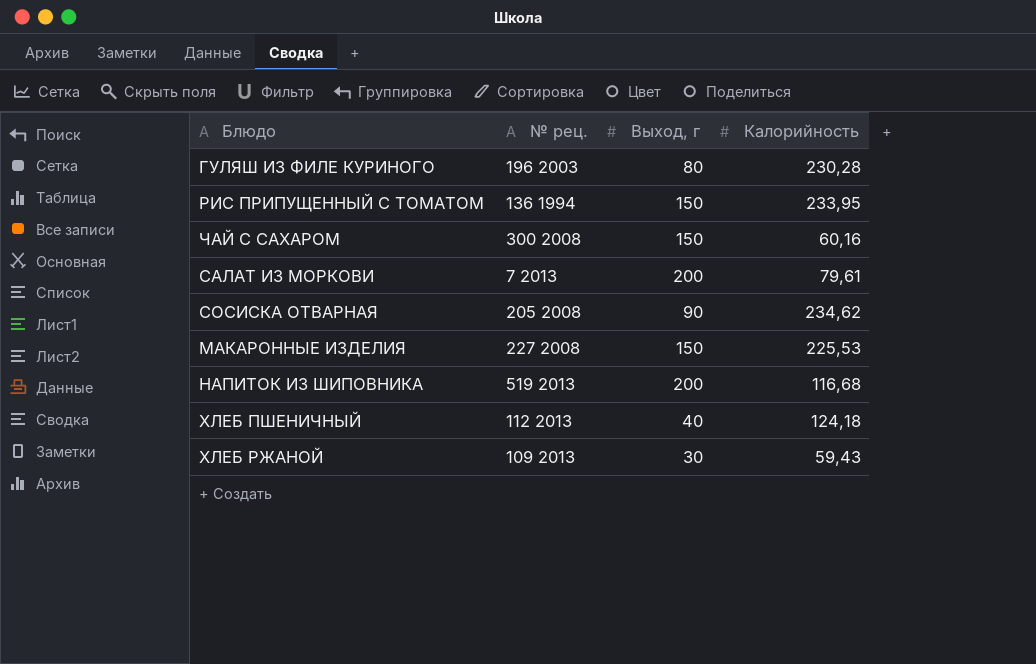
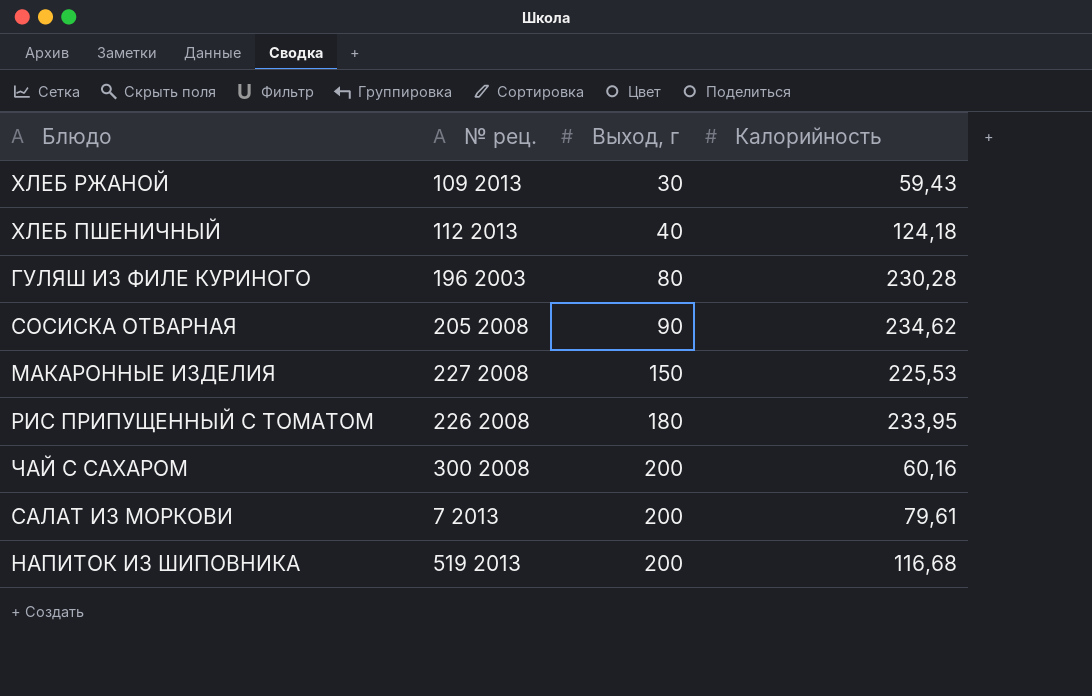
row order: none -> Выход, г ascending
РИС ПРИПУЩЕННЫЙ С ТОМАТОМ | № рец.: 136 1994 -> 226 2008
РИС ПРИПУЩЕННЫЙ С ТОМАТОМ | Выход, г: 150 -> 180
ЧАЙ С САХАРОМ | Выход, г: 150 -> 200

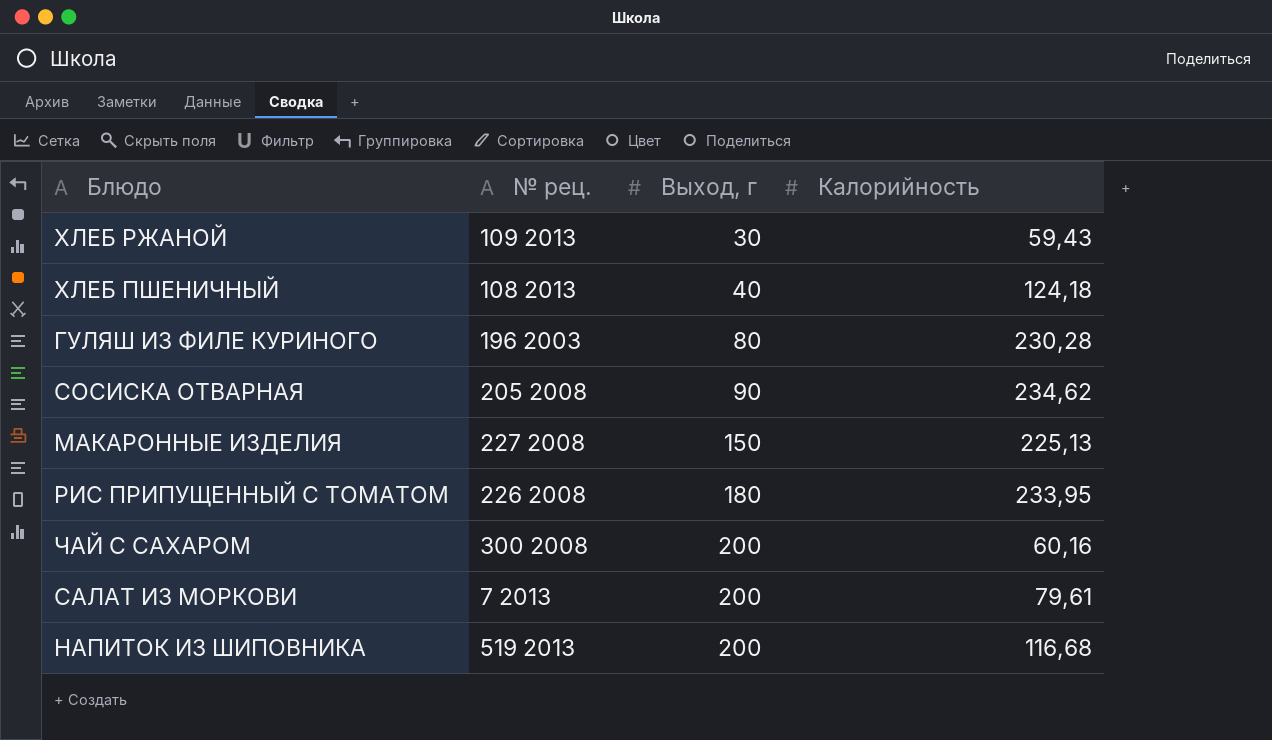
ХЛЕБ ПШЕНИЧНЫЙ | № рец.: 112 2013 -> 108 2013
МАКАРОННЫЕ ИЗДЕЛИЯ | Калорийность: 225,53 -> 225,13

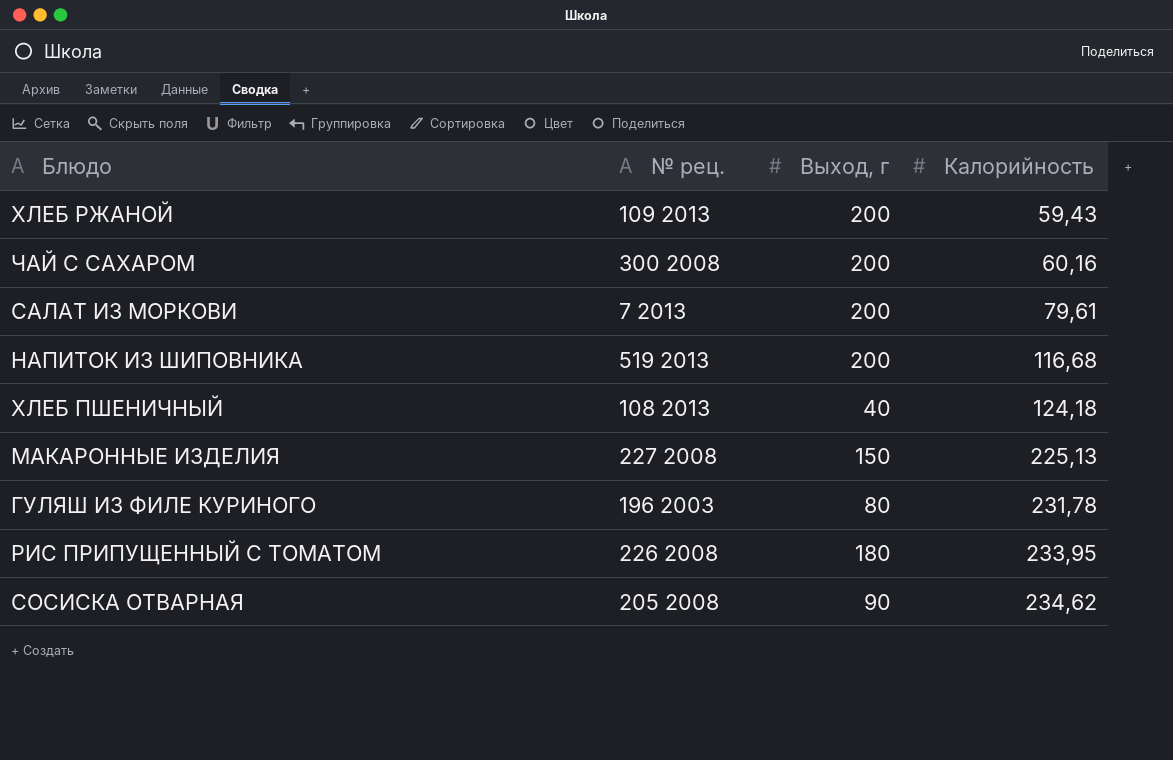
row order: Выход, г ascending -> Калорийность ascending
ХЛЕБ РЖАНОЙ | Выход, г: 30 -> 200
ГУЛЯШ ИЗ ФИЛЕ КУРИНОГО | Калорийность: 230,28 -> 231,78

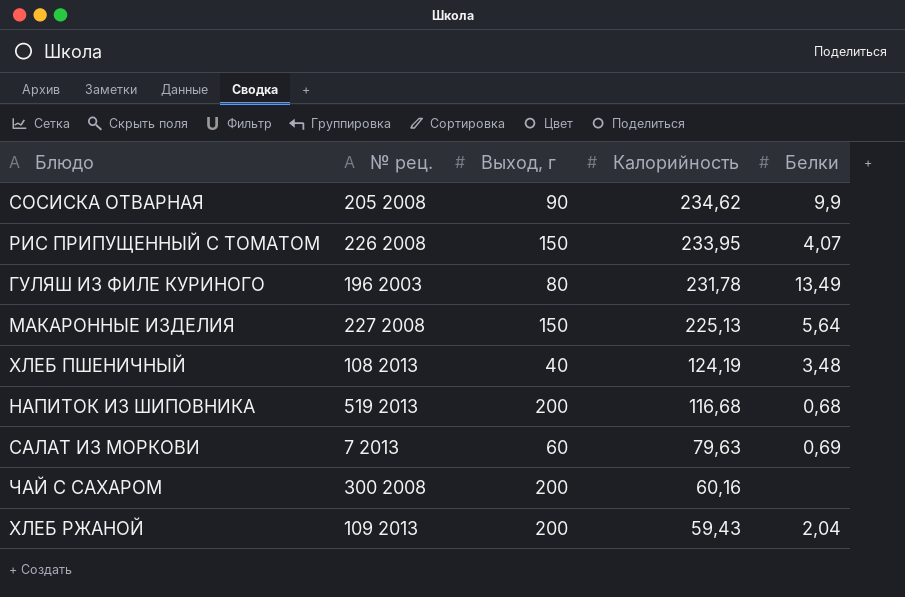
row order: Калорийность ascending -> Калорийность descending
column Белки | position: none -> 5
РИС ПРИПУЩЕННЫЙ С ТОМАТОМ | Выход, г: 180 -> 150
ХЛЕБ ПШЕНИЧНЫЙ | Калорийность: 124,18 -> 124,19
САЛАТ ИЗ МОРКОВИ | Выход, г: 200 -> 60
САЛАТ ИЗ МОРКОВИ | Калорийность: 79,61 -> 79,63

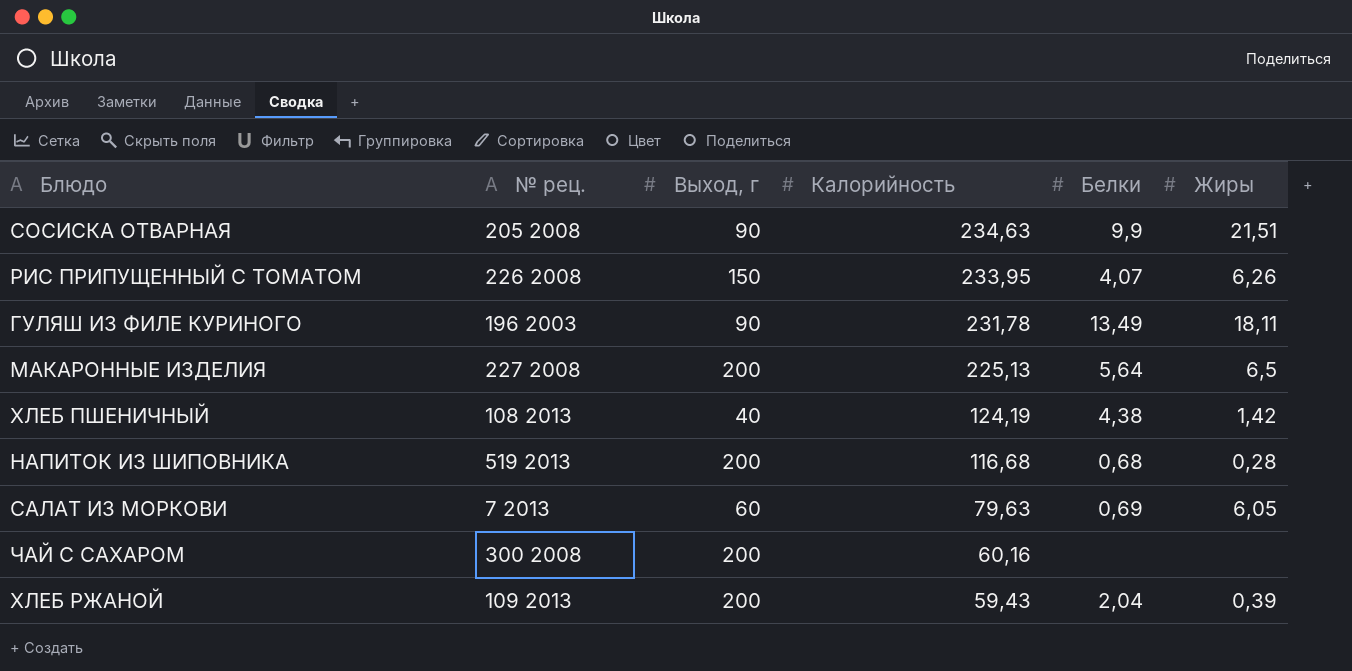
column Жиры | position: none -> 6
СОСИСКА ОТВАРНАЯ | Калорийность: 234,62 -> 234,63
ГУЛЯШ ИЗ ФИЛЕ КУРИНОГО | Выход, г: 80 -> 90
МАКАРОННЫЕ ИЗДЕЛИЯ | Выход, г: 150 -> 200
ХЛЕБ ПШЕНИЧНЫЙ | Белки: 3,48 -> 4,38

